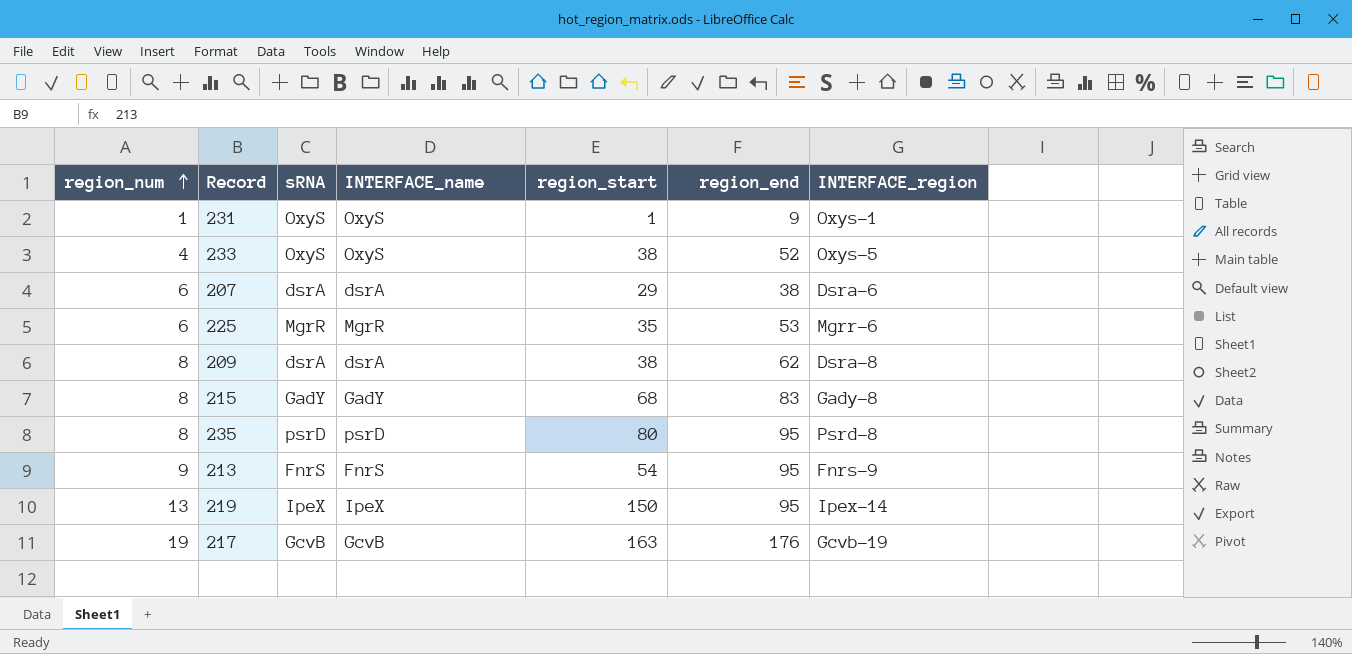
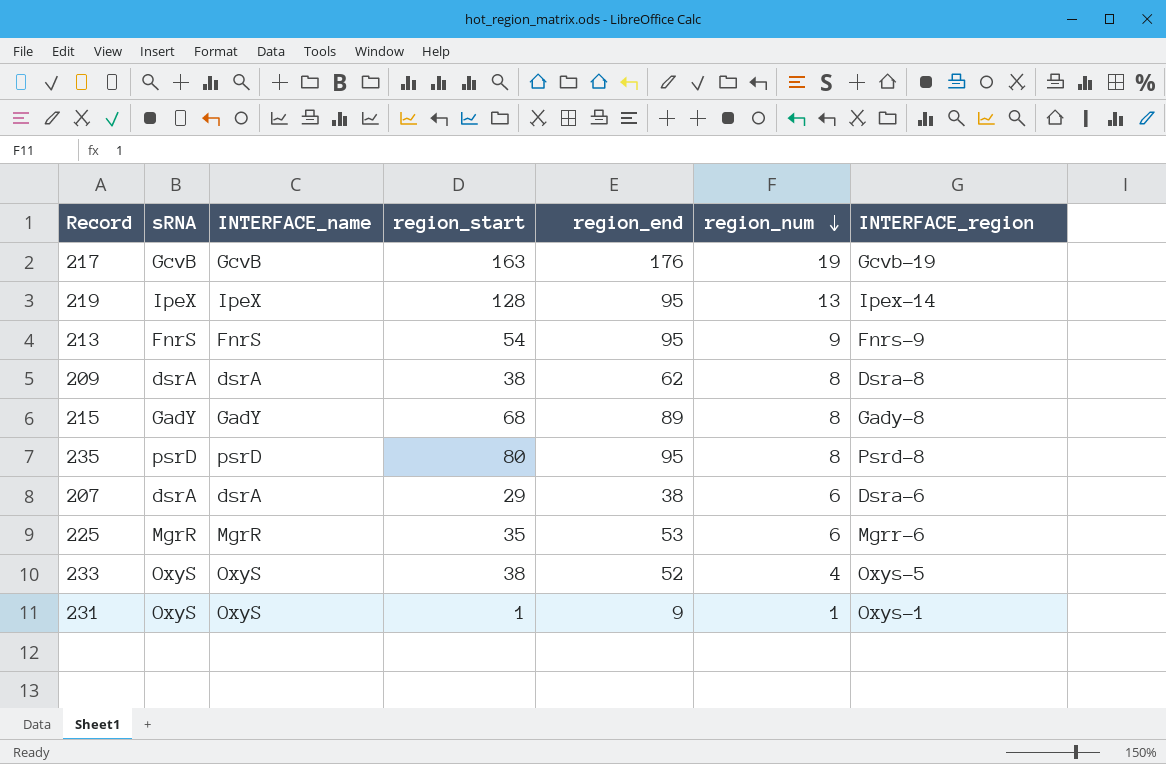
row order: region_num ascending -> region_num descending
column region_num | position: 1 -> 6
219 | region_start: 150 -> 128
215 | region_end: 83 -> 89

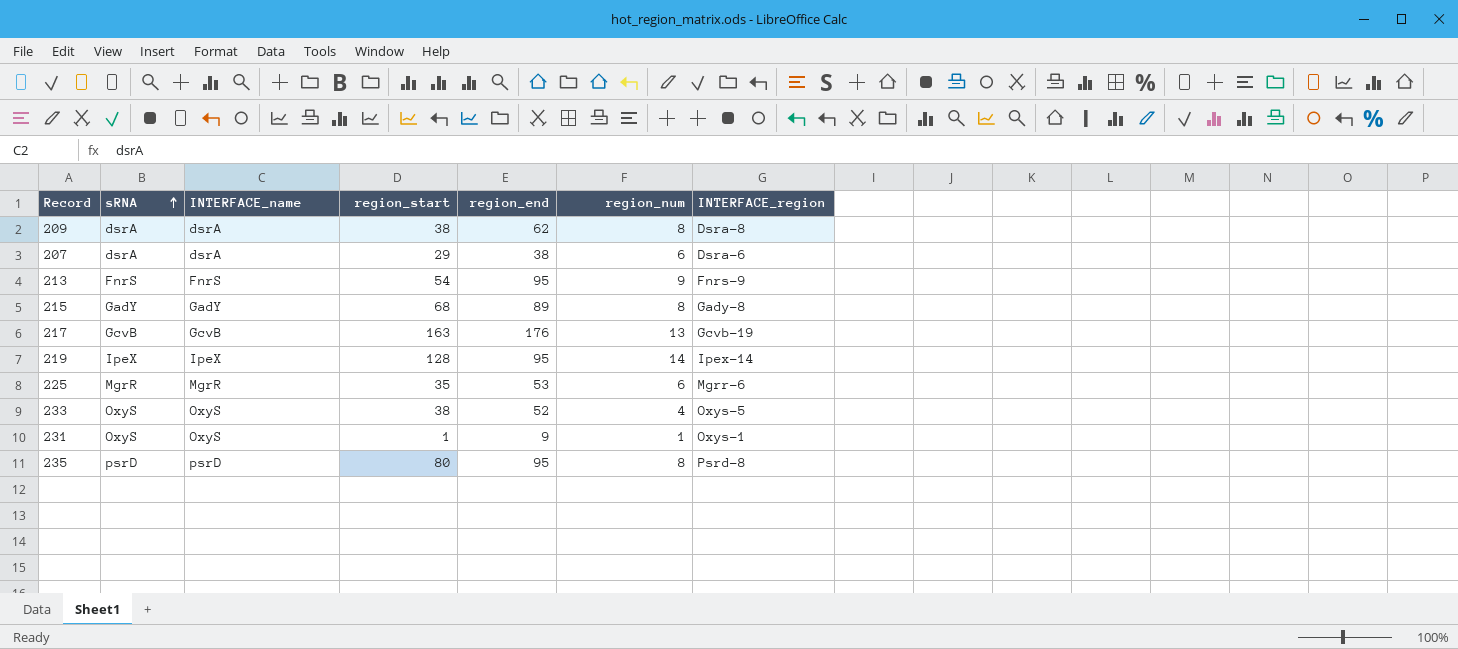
row order: region_num descending -> sRNA ascending
217 | region_num: 19 -> 13
219 | region_num: 13 -> 14

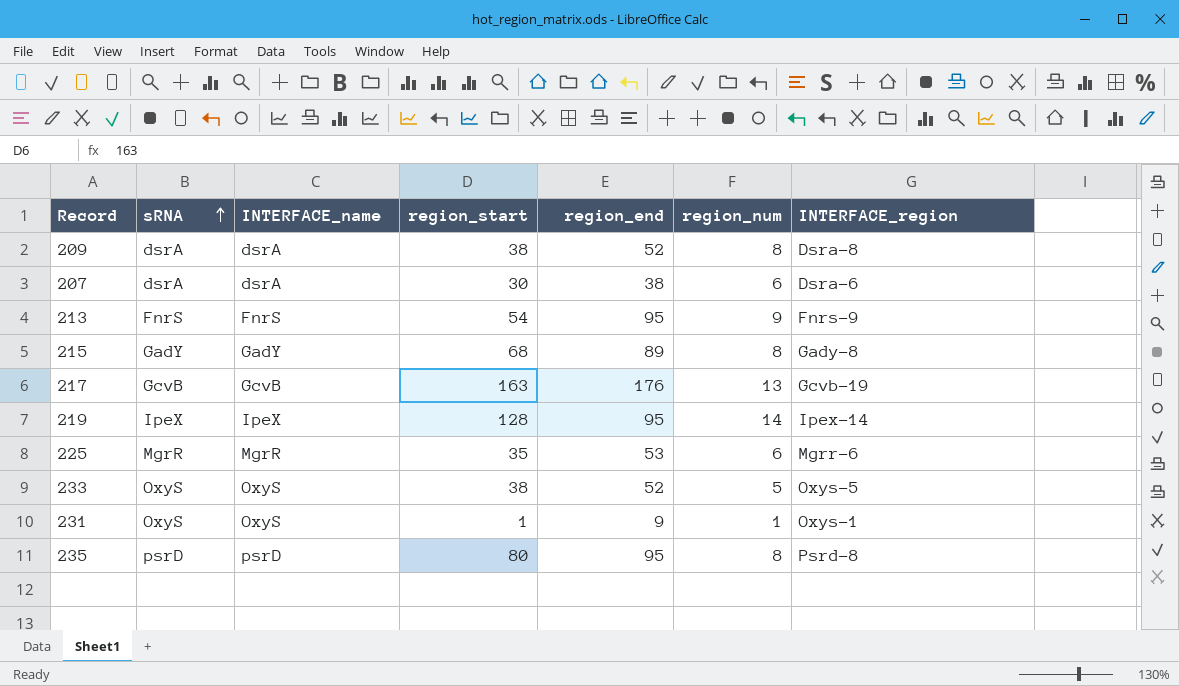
209 | region_end: 62 -> 52
207 | region_start: 29 -> 30
233 | region_num: 4 -> 5

